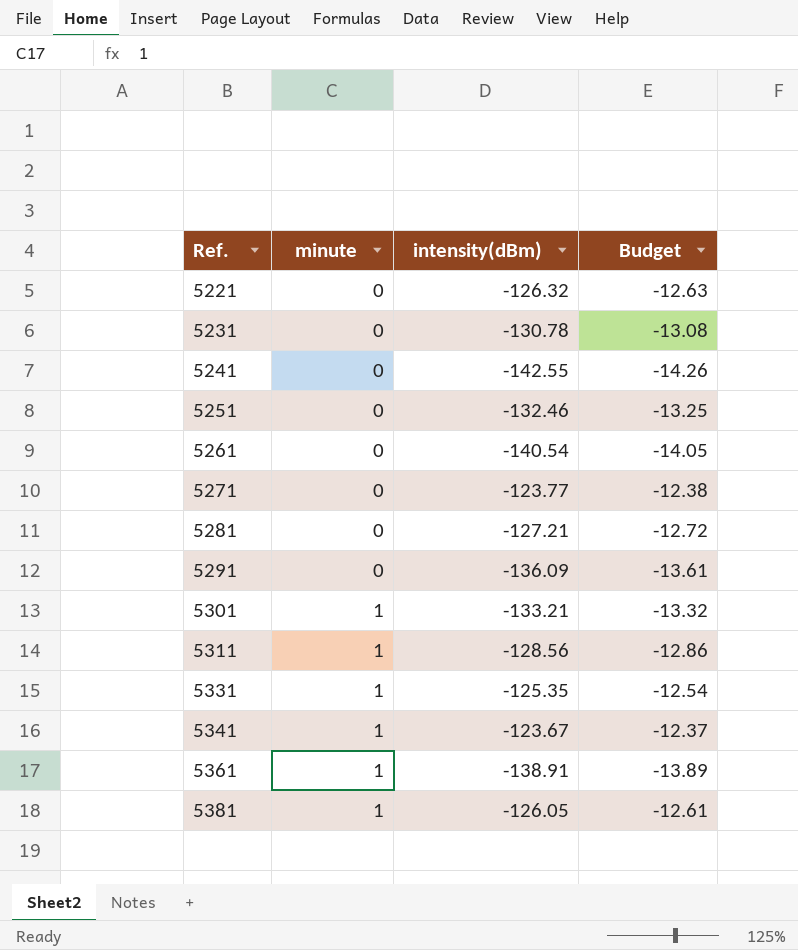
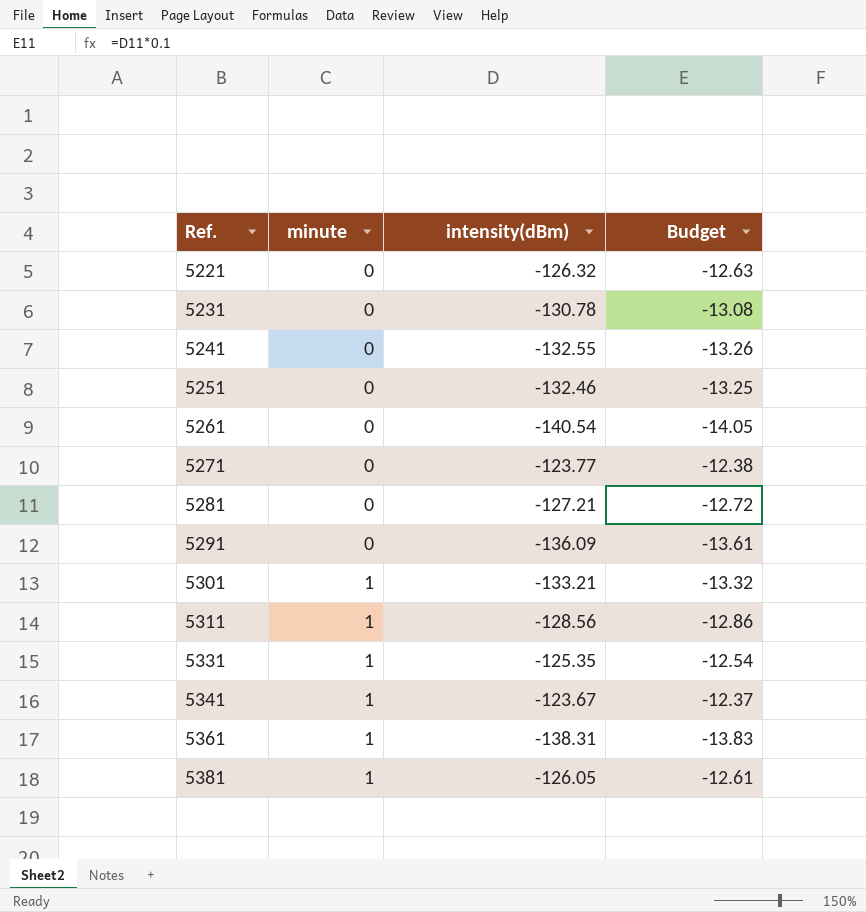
5241 | intensity(dBm): -142.55 -> -132.55
5241 | Budget: -14.26 -> -13.26
5361 | intensity(dBm): -138.91 -> -138.31
5361 | Budget: -13.89 -> -13.83

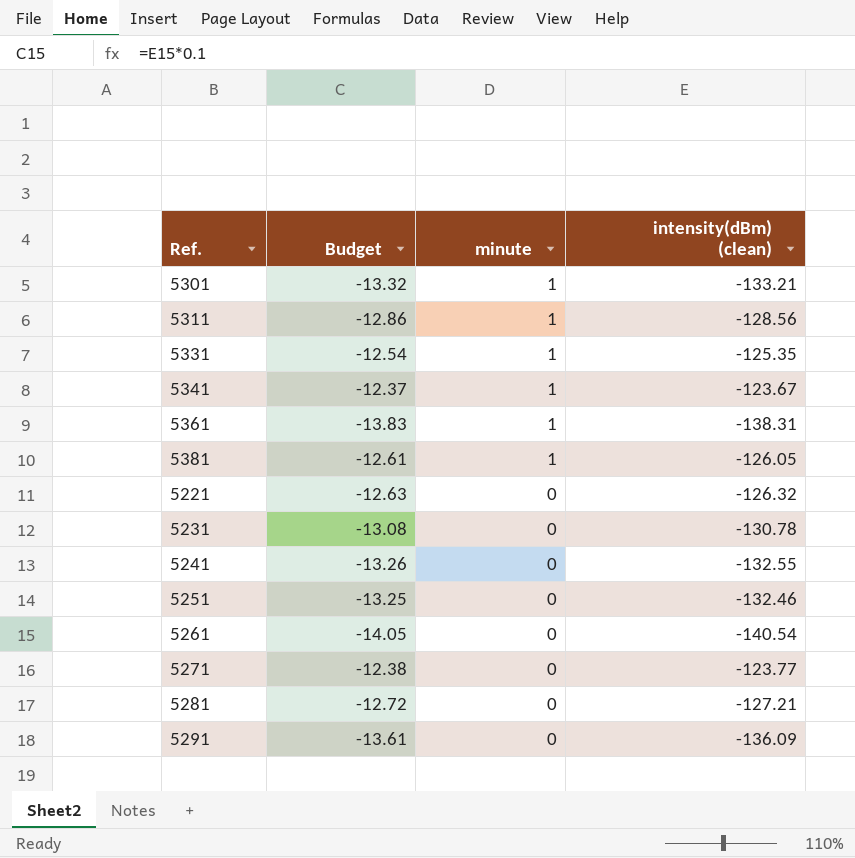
row order: Ref. ascending -> minute descending
column Budget | position: 4 -> 2
column name: intensity(dBm) -> intensity(dBm) (clean)

